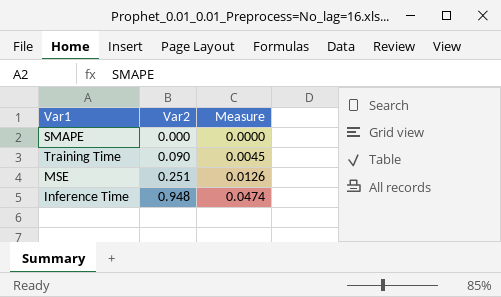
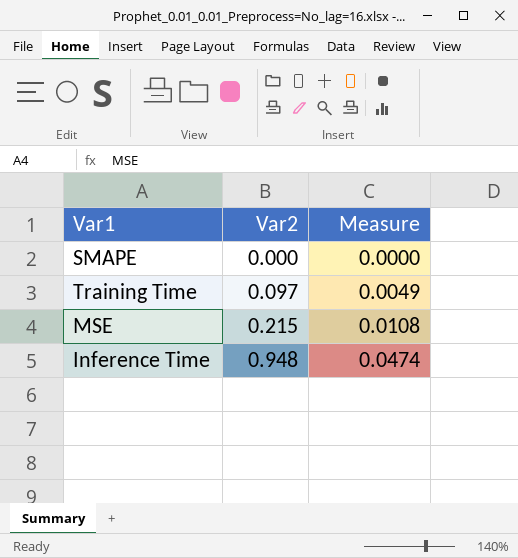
Training Time | Var2: 0.090 -> 0.097
Training Time | Measure: 0.0045 -> 0.0049
MSE | Var2: 0.251 -> 0.215
MSE | Measure: 0.0126 -> 0.0108

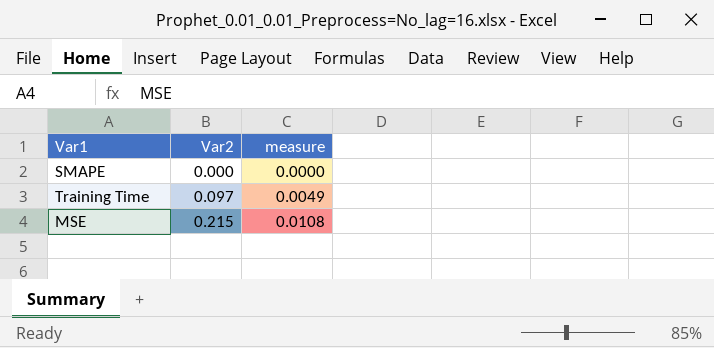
column name: Measure -> measure
row Inference Time: 0.948 | 0.0474 -> none

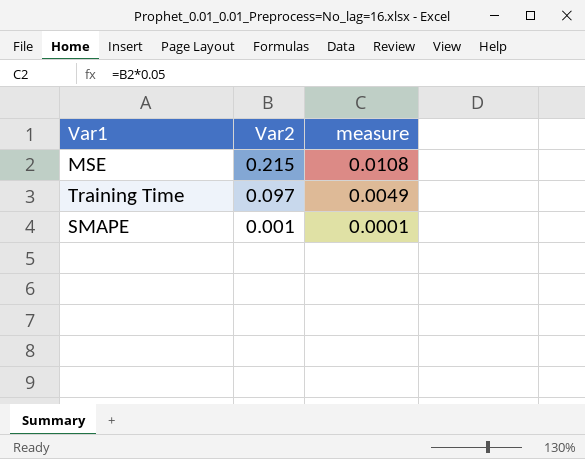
row order: Var2 ascending -> Var2 descending
SMAPE | Var2: 0.000 -> 0.001
SMAPE | measure: 0.0000 -> 0.0001

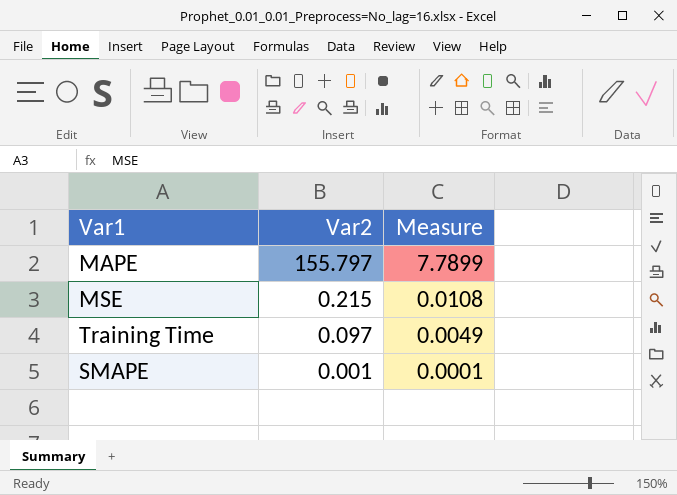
column name: measure -> Measure
row MAPE: none -> 155.797 | 7.7899

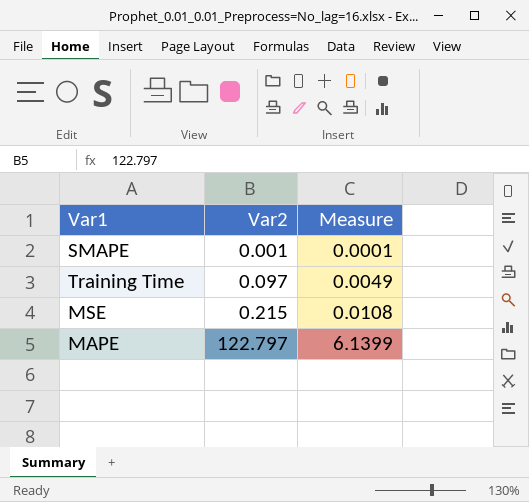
row order: Var2 descending -> Var2 ascending
MAPE | Var2: 155.797 -> 122.797
MAPE | Measure: 7.7899 -> 6.1399

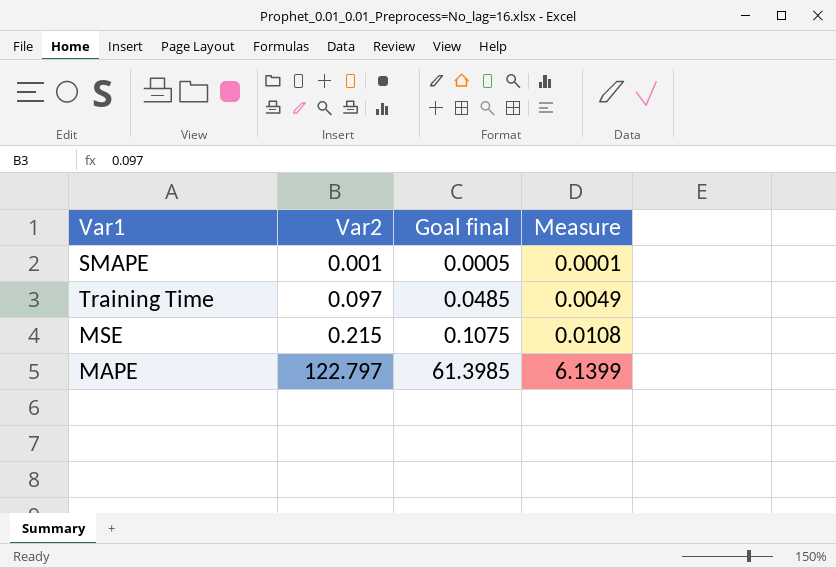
column Goal final | formula: none -> [Var2] * 0.5

